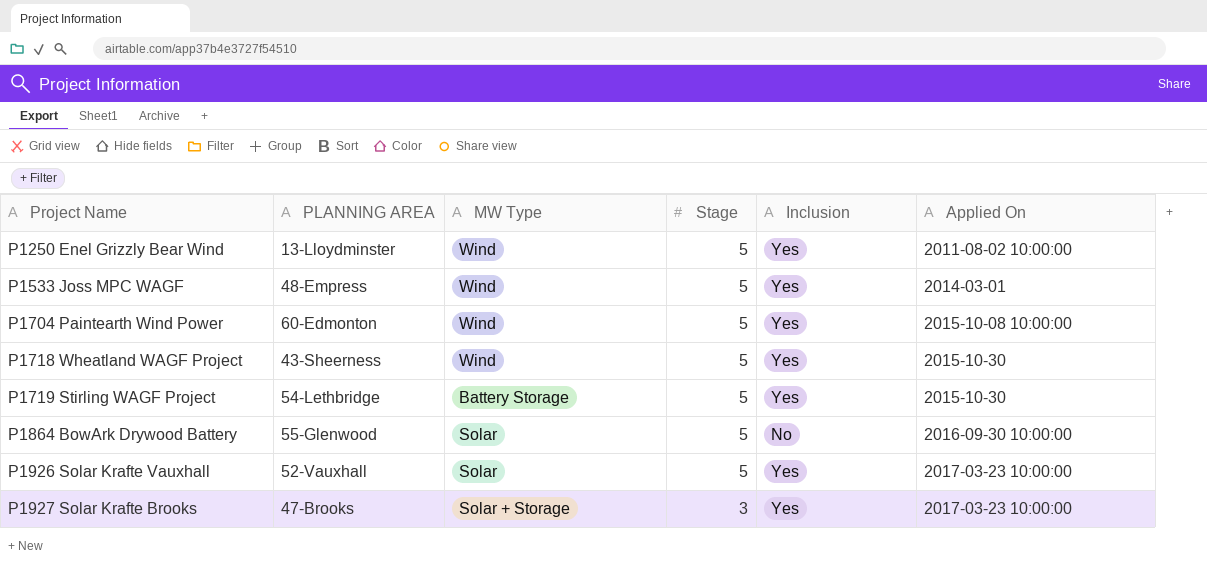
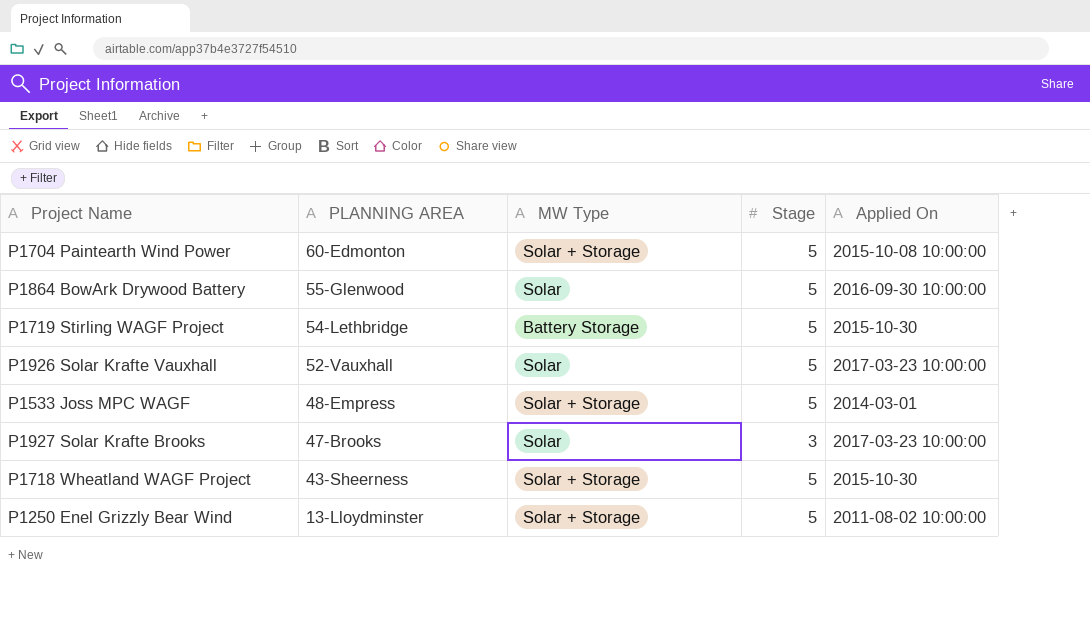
row order: Project Name ascending -> PLANNING AREA descending
column Inclusion | position: 5 -> none
P1704 Paintearth Wind Power | MW Type: Wind -> Solar + Storage
P1533 Joss MPC WAGF | MW Type: Wind -> Solar + Storage
P1927 Solar Krafte Brooks | MW Type: Solar + Storage -> Solar
P1718 Wheatland WAGF Project | MW Type: Wind -> Solar + Storage
P1250 Enel Grizzly Bear Wind | MW Type: Wind -> Solar + Storage

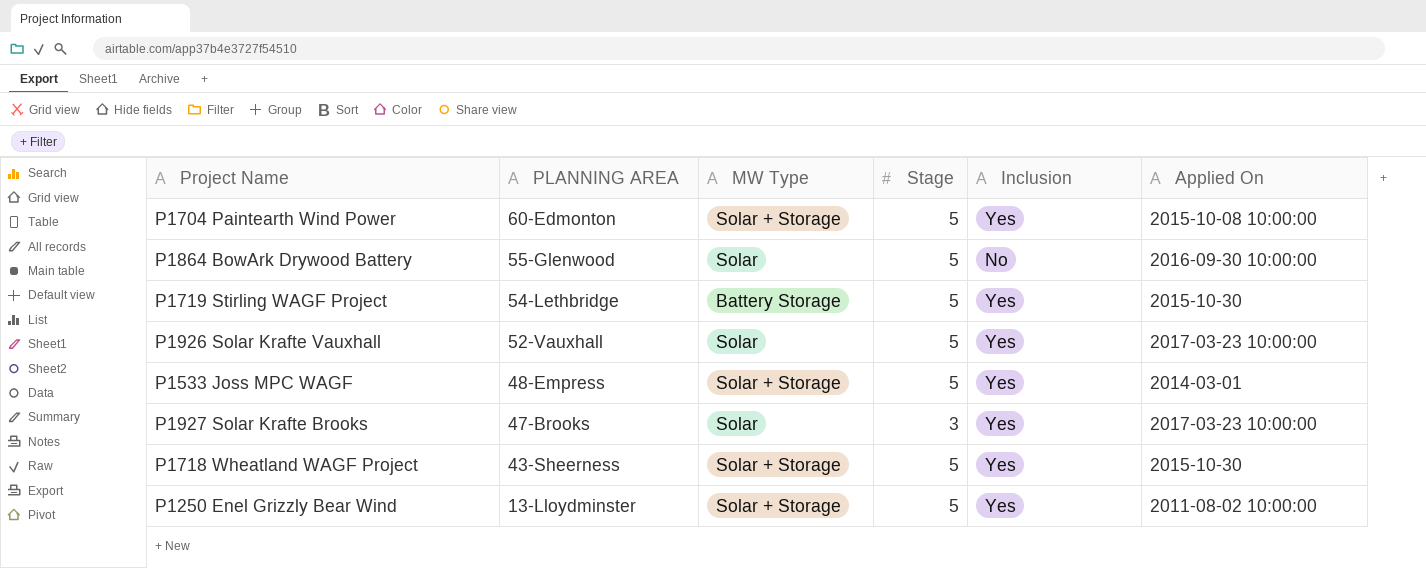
column Inclusion | position: none -> 5

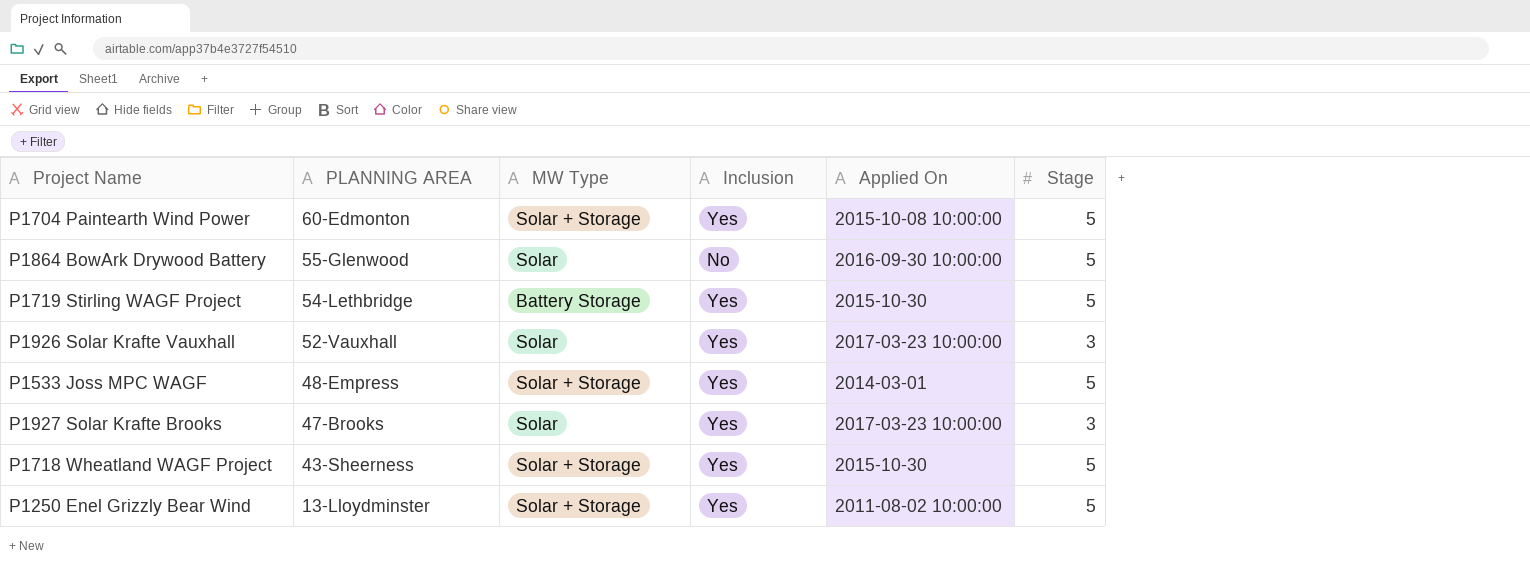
column Stage | position: 4 -> 6
P1926 Solar Krafte Vauxhall | Stage: 5 -> 3

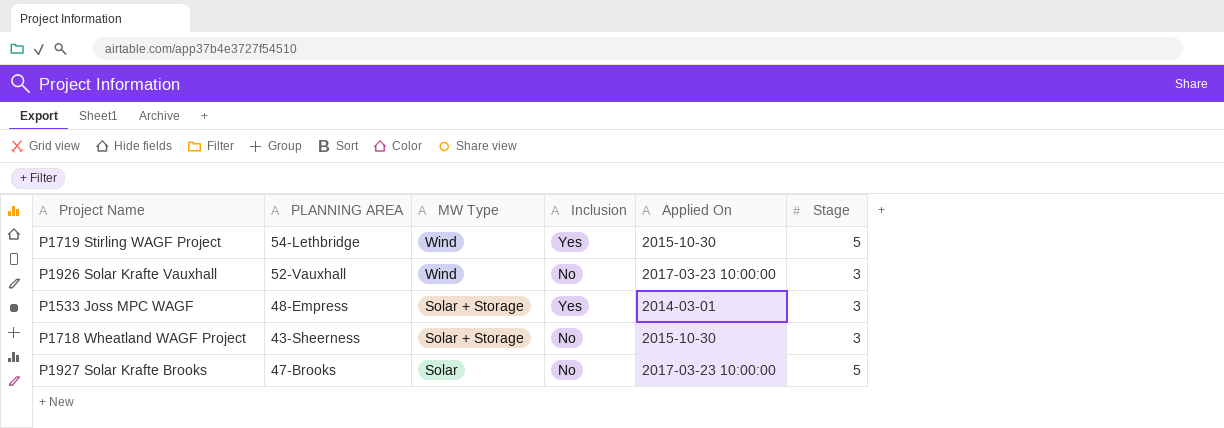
row order: PLANNING AREA descending -> MW Type descending
row P1704 Paintearth Wind Power: 60-Edmonton | Solar + Storage | Yes | 2015-10-08 10:00:00 | 5 -> none
row P1864 BowArk Drywood Battery: 55-Glenwood | Solar | No | 2016-09-30 10:00:00 | 5 -> none
row P1250 Enel Grizzly Bear Wind: 13-Lloydminster | Solar + Storage | Yes | 2011-08-02 10:00:00 | 5 -> none
P1719 Stirling WAGF Project | MW Type: Battery Storage -> Wind
P1926 Solar Krafte Vauxhall | MW Type: Solar -> Wind
P1926 Solar Krafte Vauxhall | Inclusion: Yes -> No
P1533 Joss MPC WAGF | Stage: 5 -> 3
P1718 Wheatland WAGF Project | Inclusion: Yes -> No
P1718 Wheatland WAGF Project | Stage: 5 -> 3
P1927 Solar Krafte Brooks | Inclusion: Yes -> No
P1927 Solar Krafte Brooks | Stage: 3 -> 5

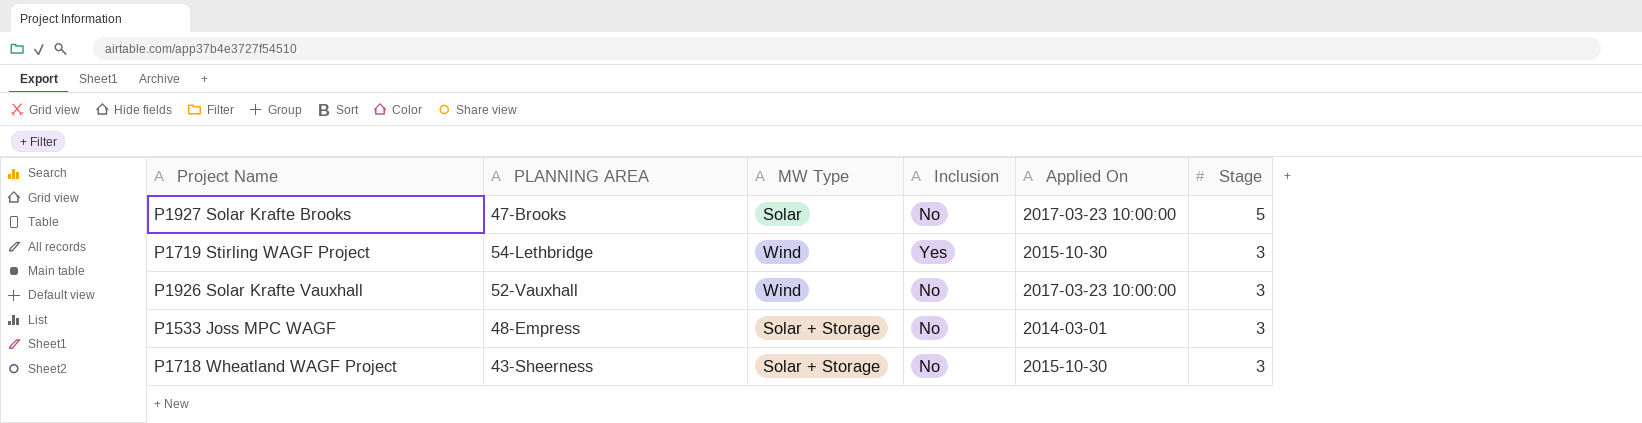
row order: MW Type descending -> Stage descending
P1719 Stirling WAGF Project | Stage: 5 -> 3
P1533 Joss MPC WAGF | Inclusion: Yes -> No

